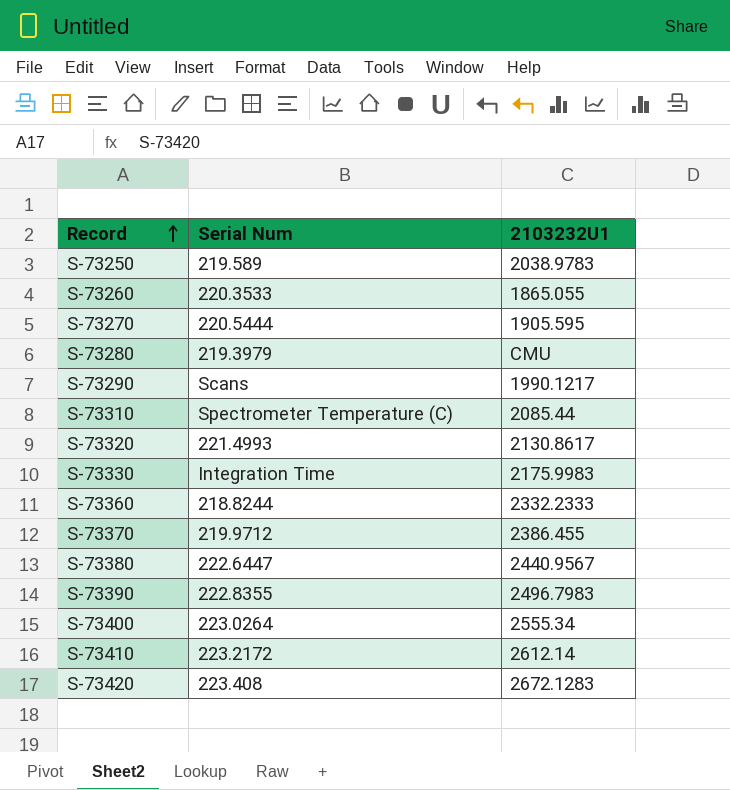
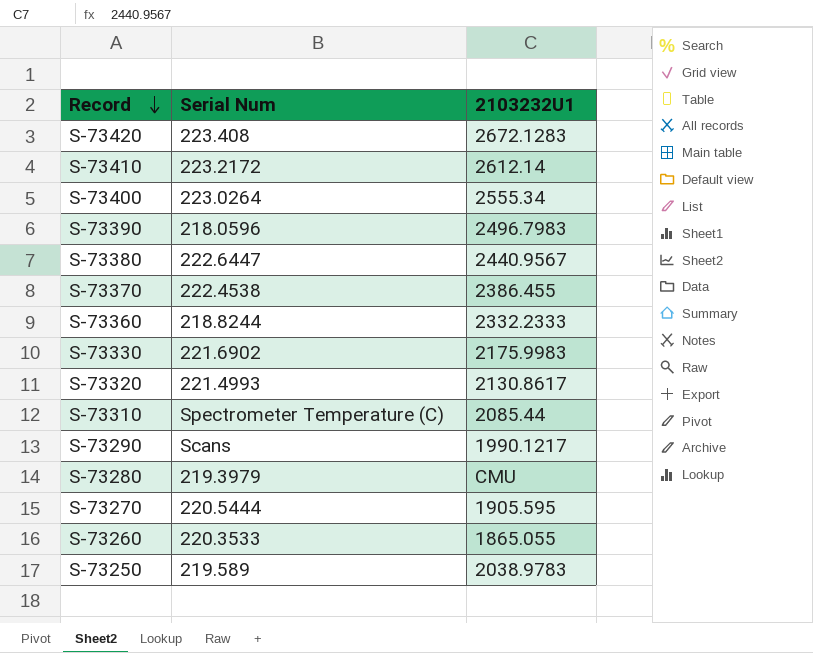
row order: Record ascending -> Record descending
S-73390 | Serial Num: 222.8355 -> 218.0596
S-73370 | Serial Num: 219.9712 -> 222.4538
S-73330 | Serial Num: Integration Time -> 221.6902

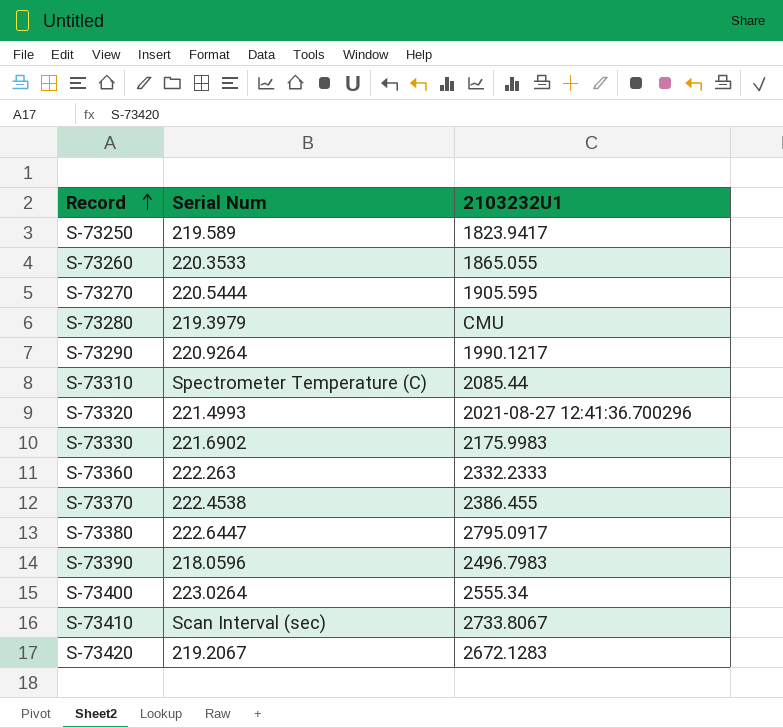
row order: Record descending -> Record ascending
S-73250 | 2103232U1: 2038.9783 -> 1823.9417
S-73290 | Serial Num: Scans -> 220.9264
S-73320 | 2103232U1: 2130.8617 -> 2021-08-27 12:41:36.700296
S-73360 | Serial Num: 218.8244 -> 222.263
S-73380 | 2103232U1: 2440.9567 -> 2795.0917
S-73410 | Serial Num: 223.2172 -> Scan Interval (sec)
S-73410 | 2103232U1: 2612.14 -> 2733.8067
S-73420 | Serial Num: 223.408 -> 219.2067

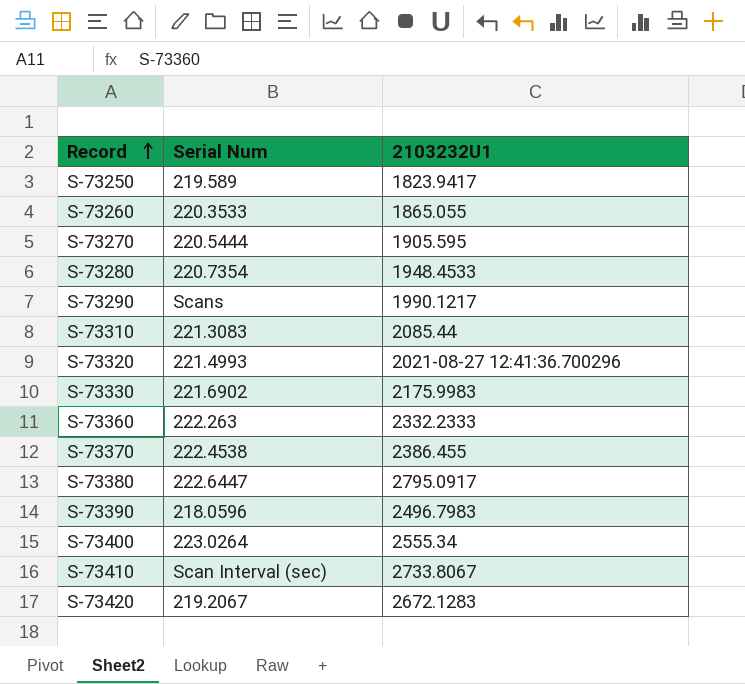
S-73280 | Serial Num: 219.3979 -> 220.7354
S-73280 | 2103232U1: CMU -> 1948.4533
S-73290 | Serial Num: 220.9264 -> Scans
S-73310 | Serial Num: Spectrometer Temperature (C) -> 221.3083

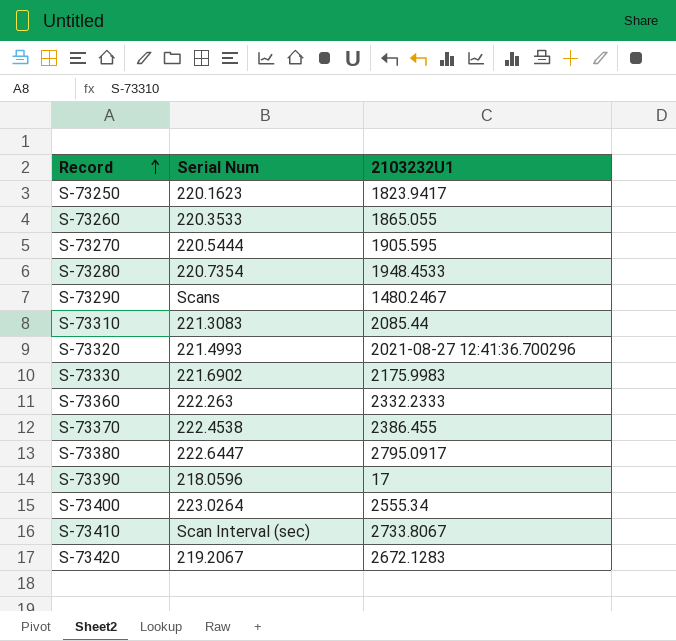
S-73250 | Serial Num: 219.589 -> 220.1623
S-73290 | 2103232U1: 1990.1217 -> 1480.2467
S-73390 | 2103232U1: 2496.7983 -> 17

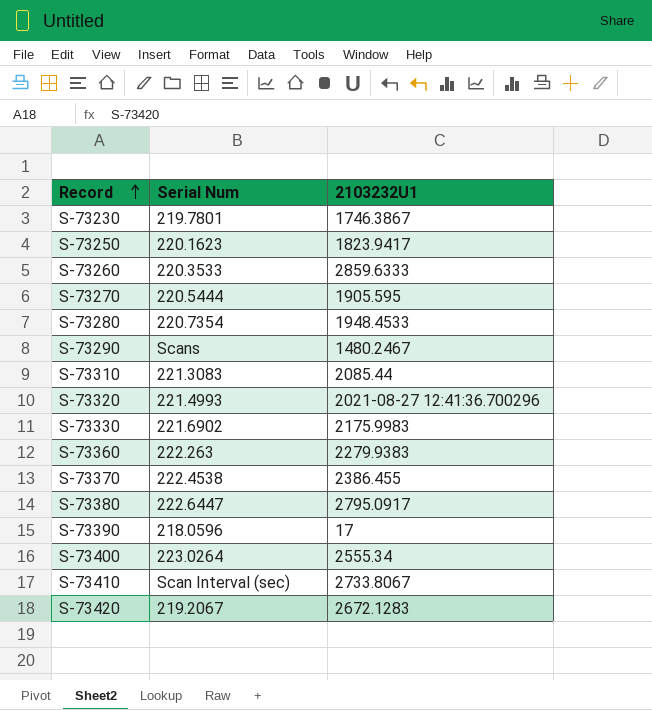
row S-73230: none -> 219.7801 | 1746.3867
S-73260 | 2103232U1: 1865.055 -> 2859.6333
S-73360 | 2103232U1: 2332.2333 -> 2279.9383

